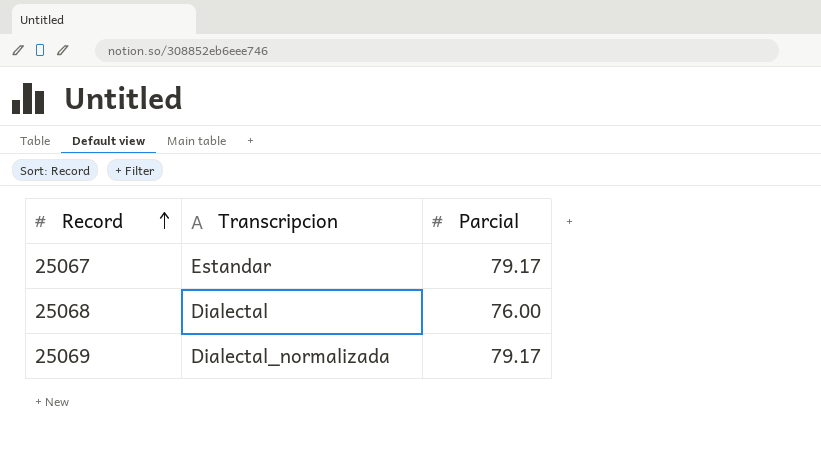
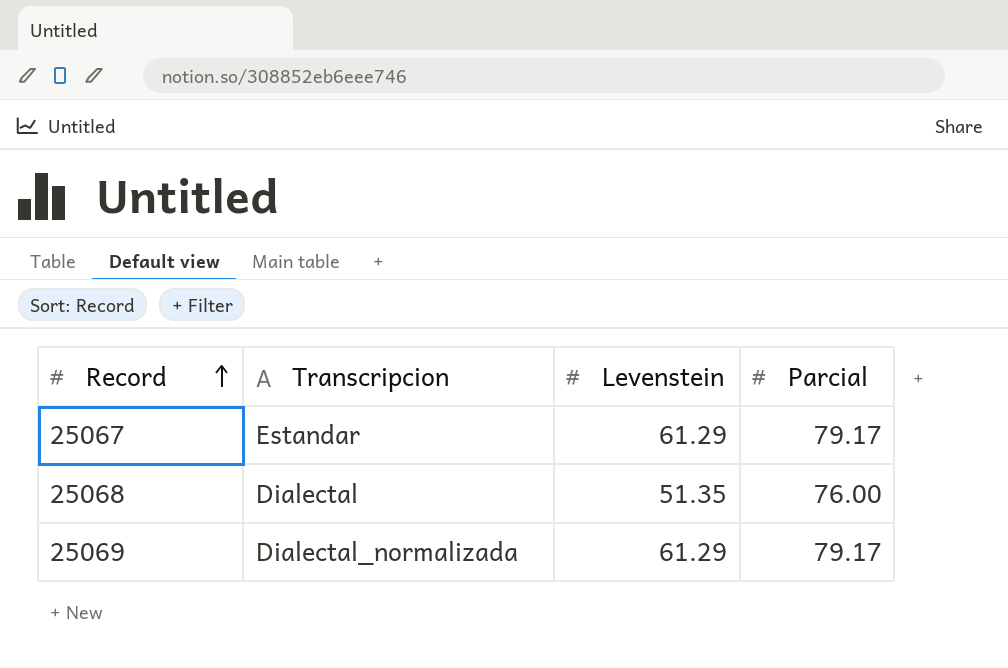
column Levenstein | position: none -> 3

